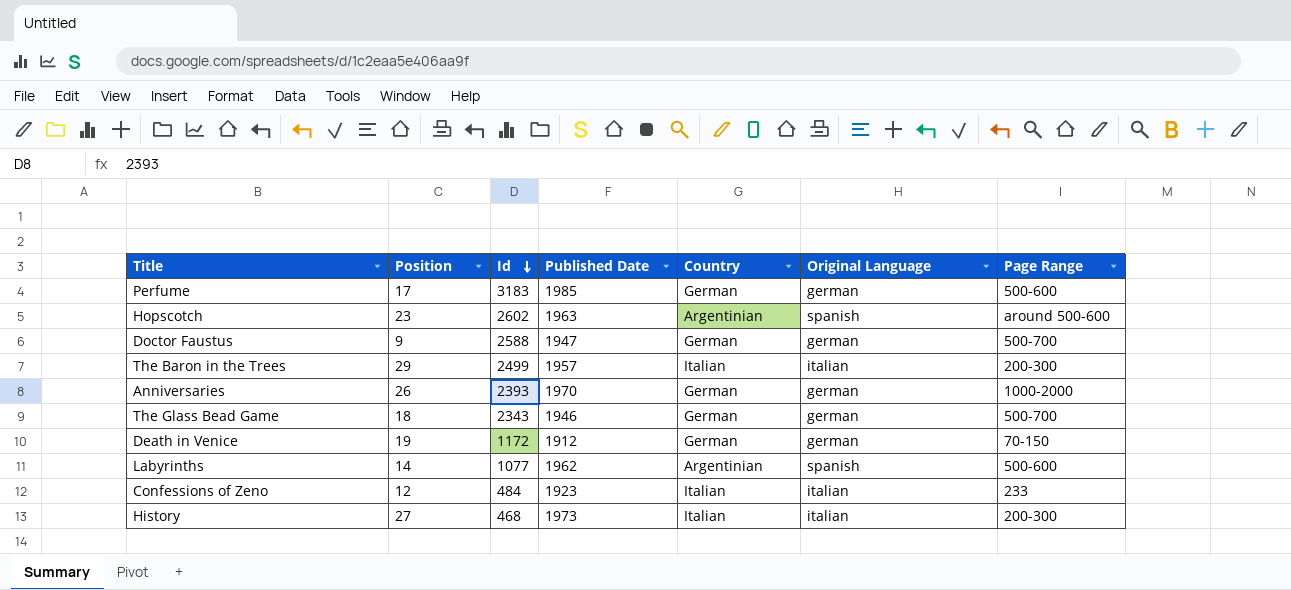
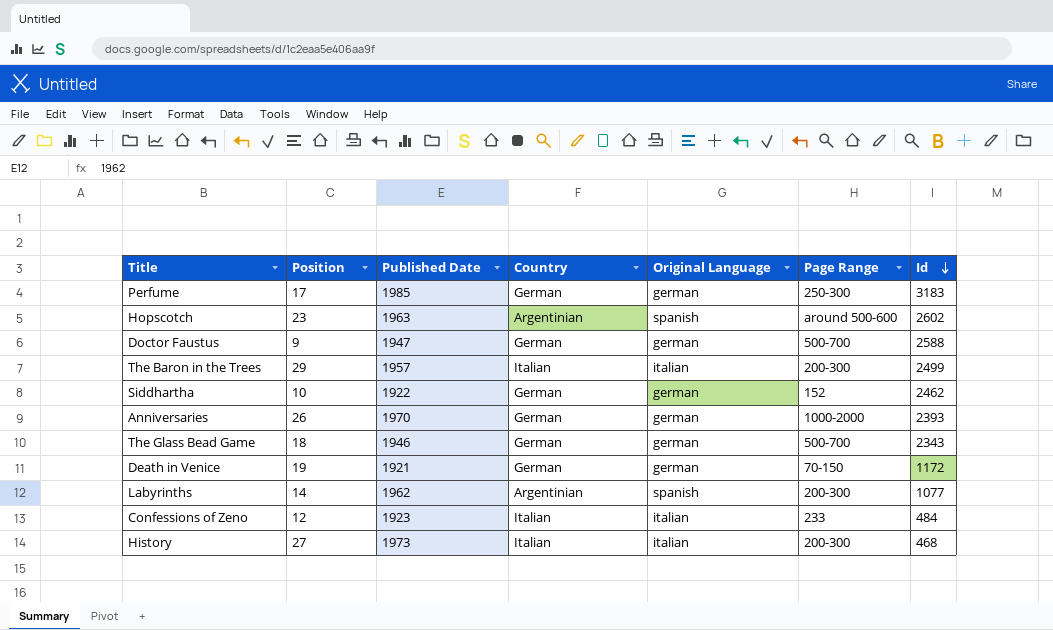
column Id | position: 3 -> 7
Perfume | Page Range: 500-600 -> 250-300
row Siddhartha: none -> 10 | 1922 | German | german | 152 | 2462
Death in Venice | Published Date: 1912 -> 1921
Labyrinths | Page Range: 500-600 -> 200-300

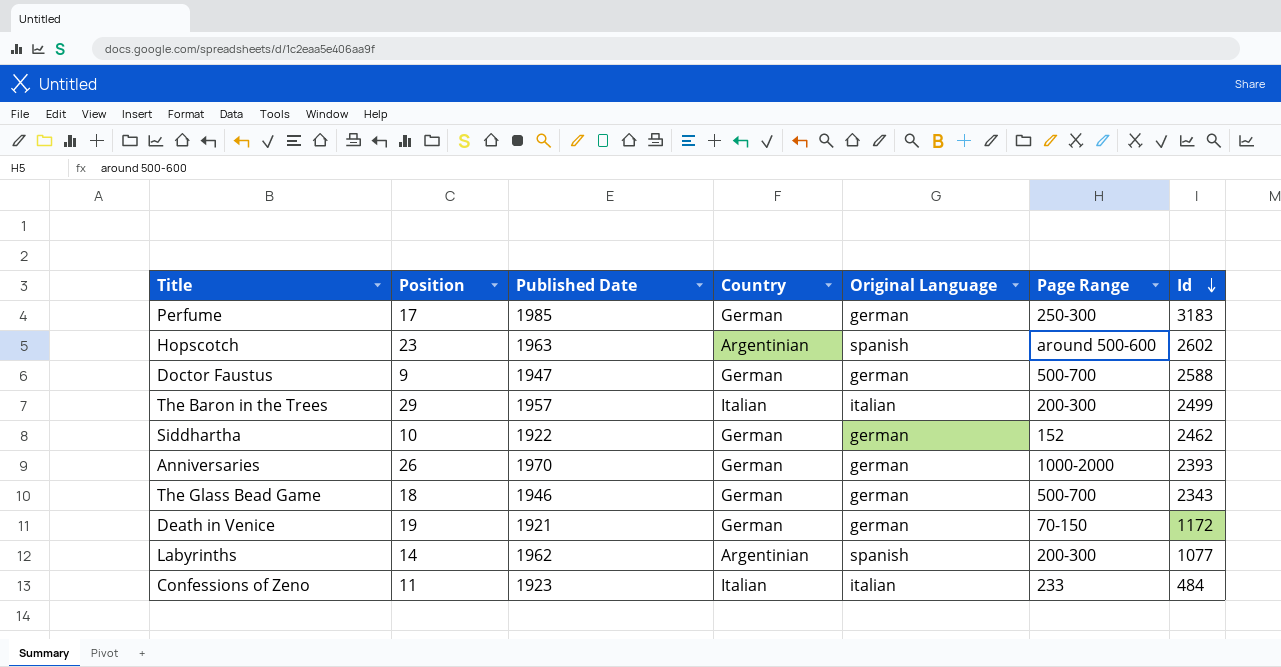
row History: 27 | 1973 | Italian | italian | 200-300 | 468 -> none
Confessions of Zeno | Position: 12 -> 11

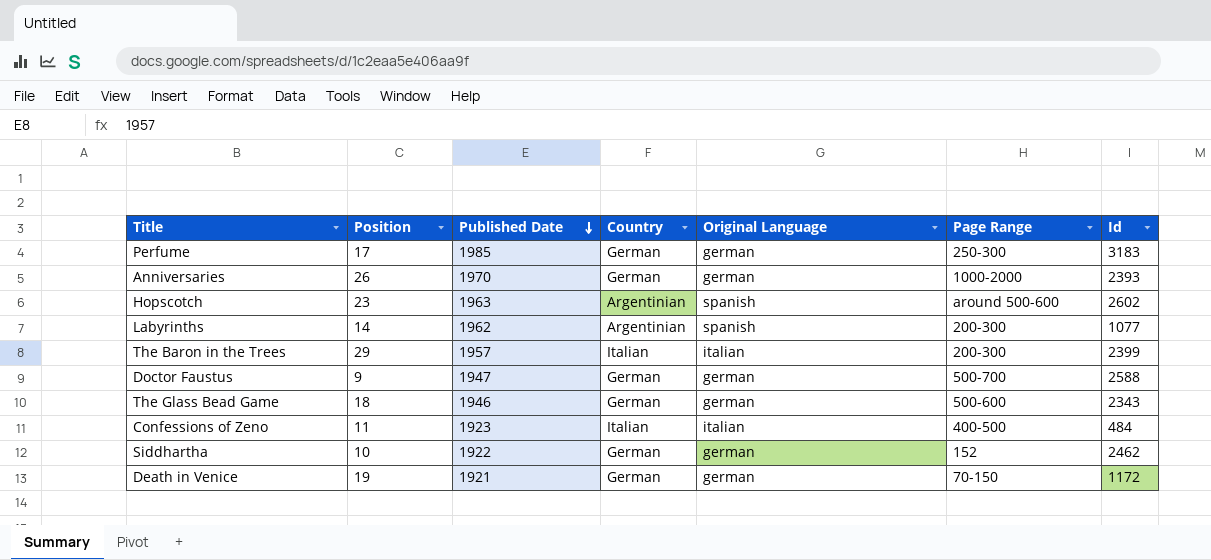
row order: Id descending -> Published Date descending
The Baron in the Trees | Id: 2499 -> 2399
The Glass Bead Game | Page Range: 500-700 -> 500-600
Confessions of Zeno | Page Range: 233 -> 400-500

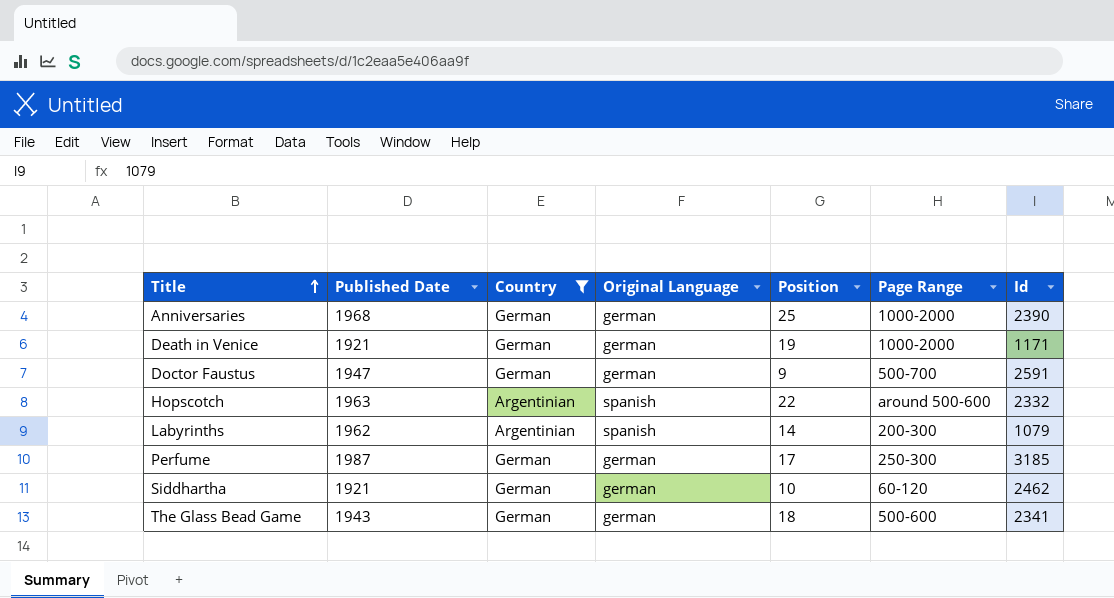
filter: none -> Country != Italian
row order: Published Date descending -> Title ascending
column Position | position: 2 -> 5
Anniversaries | Published Date: 1970 -> 1968
Anniversaries | Position: 26 -> 25
Anniversaries | Id: 2393 -> 2390
Death in Venice | Page Range: 70-150 -> 1000-2000
Death in Venice | Id: 1172 -> 1171
Doctor Faustus | Id: 2588 -> 2591
Hopscotch | Position: 23 -> 22
Hopscotch | Id: 2602 -> 2332
Labyrinths | Id: 1077 -> 1079
Perfume | Published Date: 1985 -> 1987
Perfume | Id: 3183 -> 3185
Siddhartha | Published Date: 1922 -> 1921
Siddhartha | Page Range: 152 -> 60-120
The Glass Bead Game | Published Date: 1946 -> 1943
The Glass Bead Game | Id: 2343 -> 2341

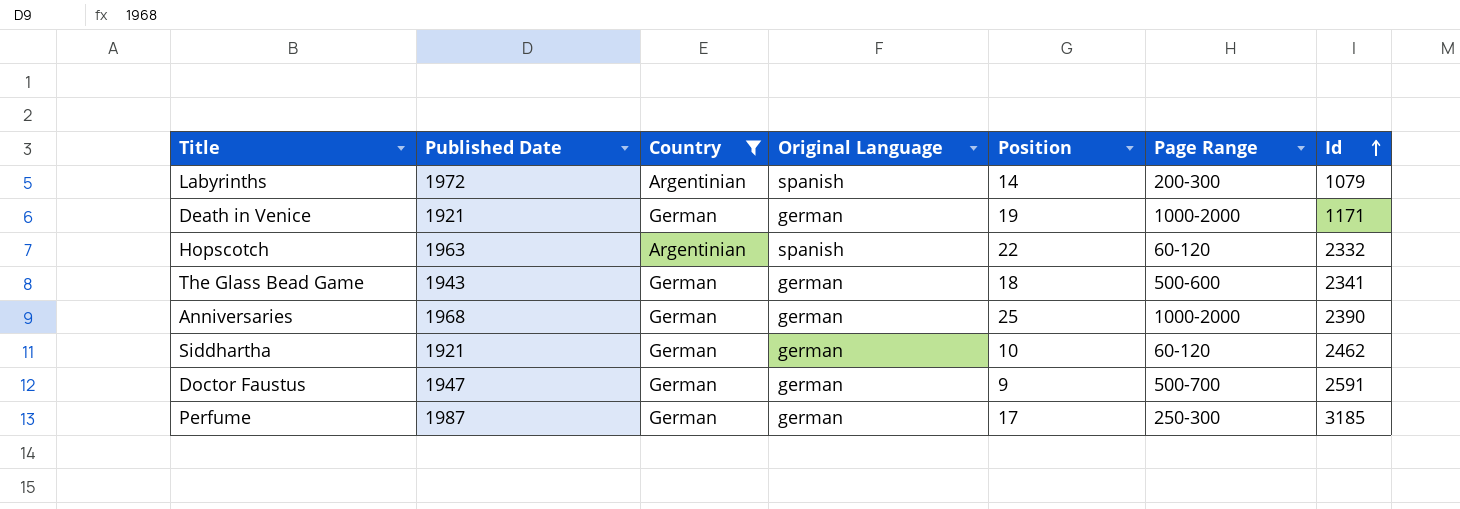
row order: Title ascending -> Id ascending
Labyrinths | Published Date: 1962 -> 1972
Hopscotch | Page Range: around 500-600 -> 60-120

